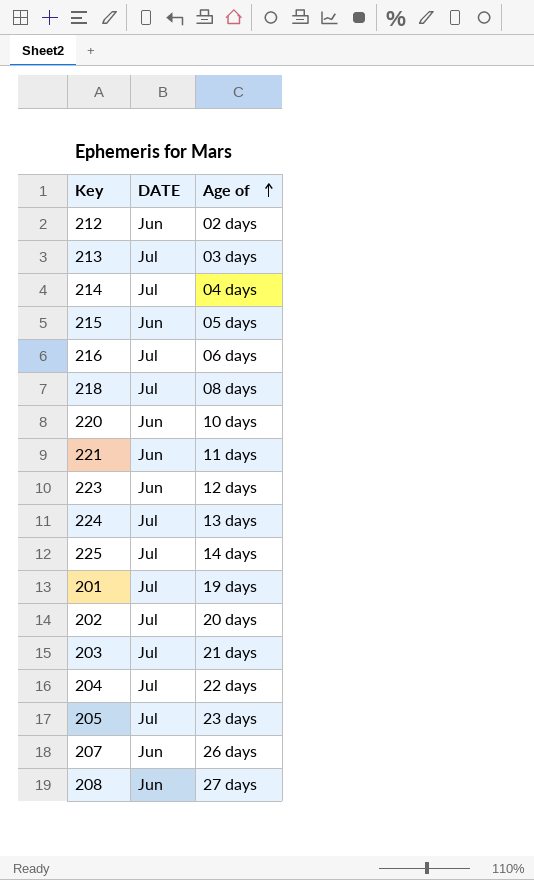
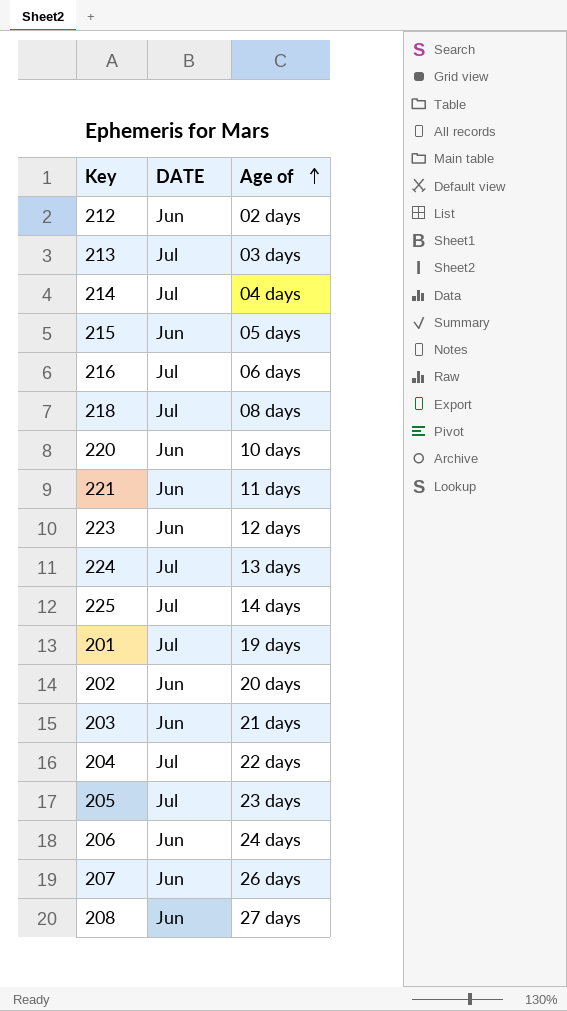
202 | DATE: Jul -> Jun
203 | DATE: Jul -> Jun
row 206: none -> Jun | 24 days

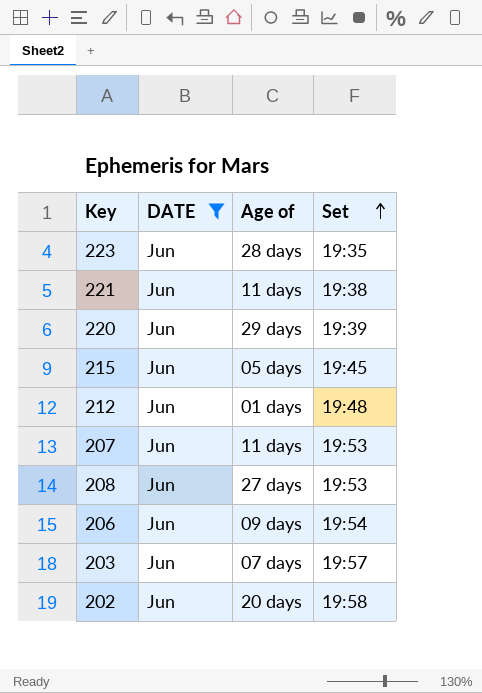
filter: none -> DATE = Jun
row order: Age of ascending -> Set ascending
column Set | position: none -> 4
223 | Age of: 12 days -> 28 days
220 | Age of: 10 days -> 29 days
212 | Age of: 02 days -> 01 days
207 | Age of: 26 days -> 11 days
206 | Age of: 24 days -> 09 days
203 | Age of: 21 days -> 07 days

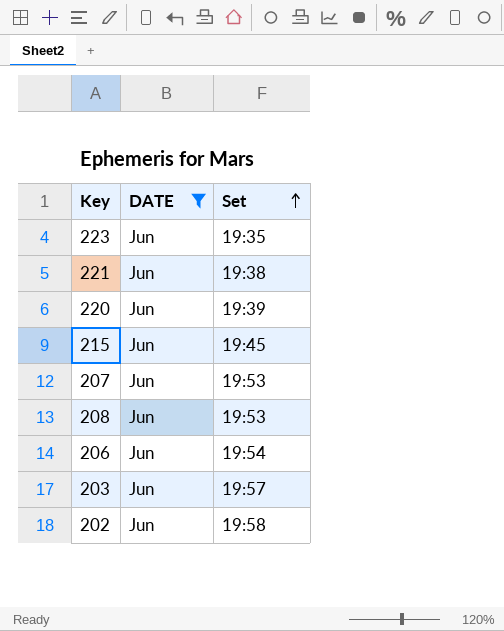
column Age of | position: 3 -> none
row 212: Jun | 01 days | 19:48 -> none

